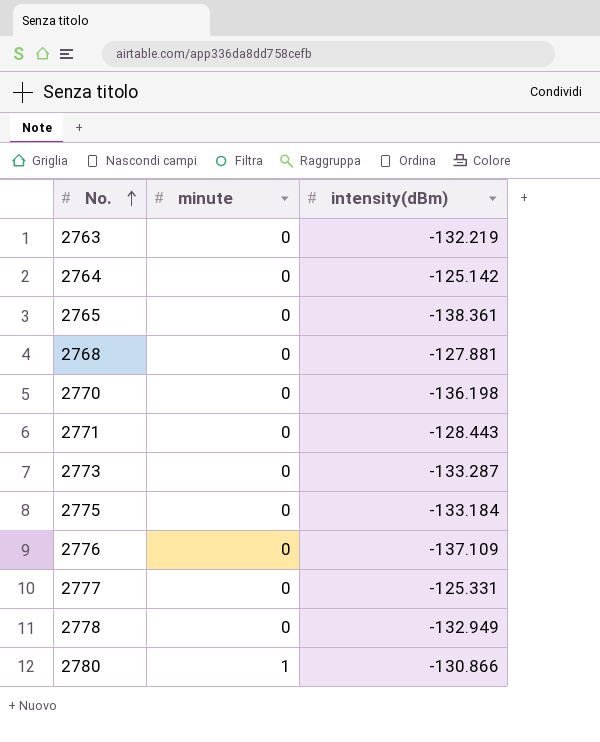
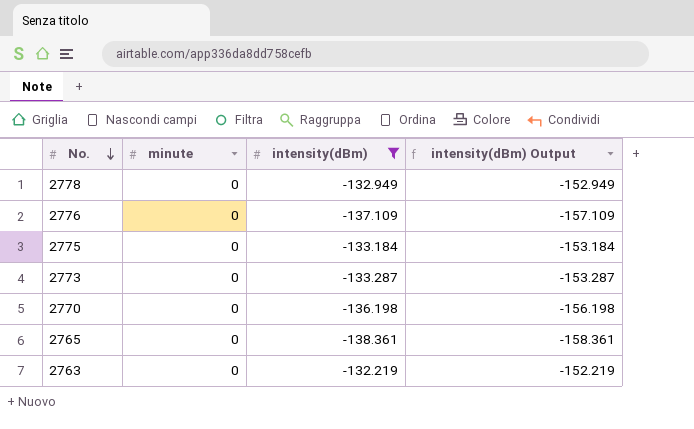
filter: none -> intensity(dBm) <= -132.219
row order: No. ascending -> No. descending
column intensity(dBm) Output | formula: none -> [intensity(dBm)] - 20

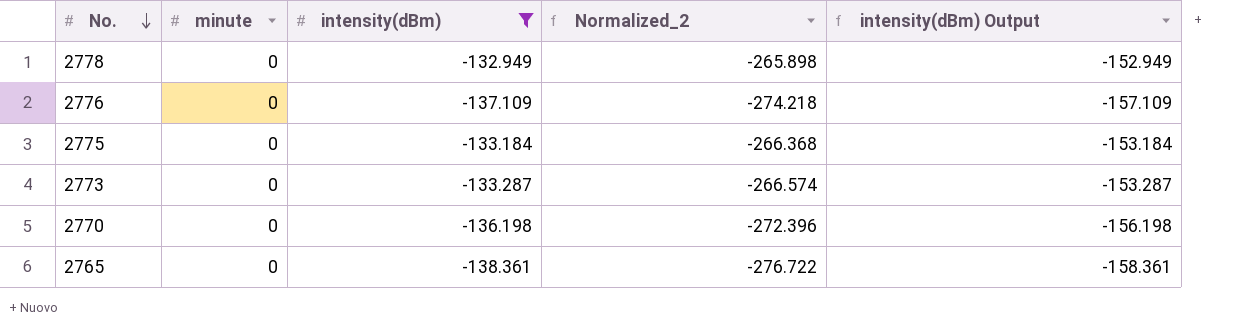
column Normalized_2 | formula: none -> [intensity(dBm)] * 2
row 2763: 0 | -132.219 | -152.219 -> none

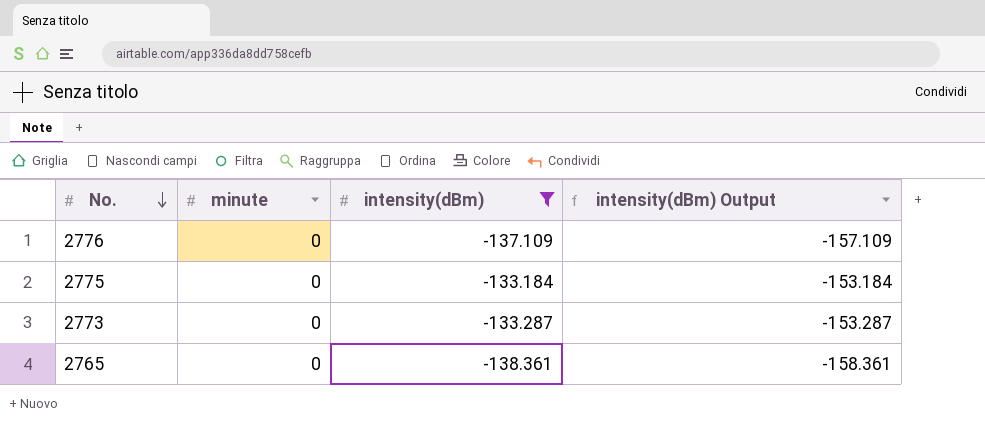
column Normalized_2 | formula: [intensity(dBm)] * 2 -> none
row 2778: 0 | -132.949 | -265.898 | -152.949 -> none
row 2770: 0 | -136.198 | -272.396 | -156.198 -> none

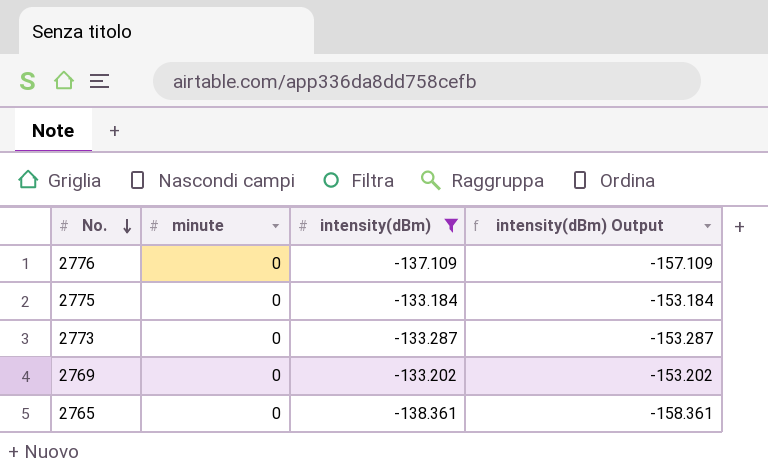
row 2769: none -> 0 | -133.202 | -153.202

